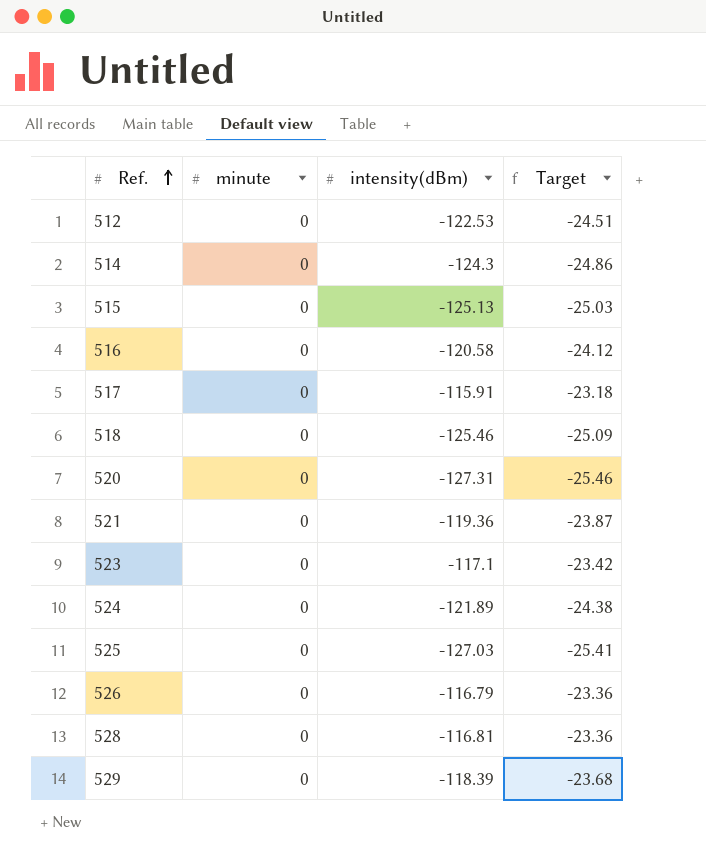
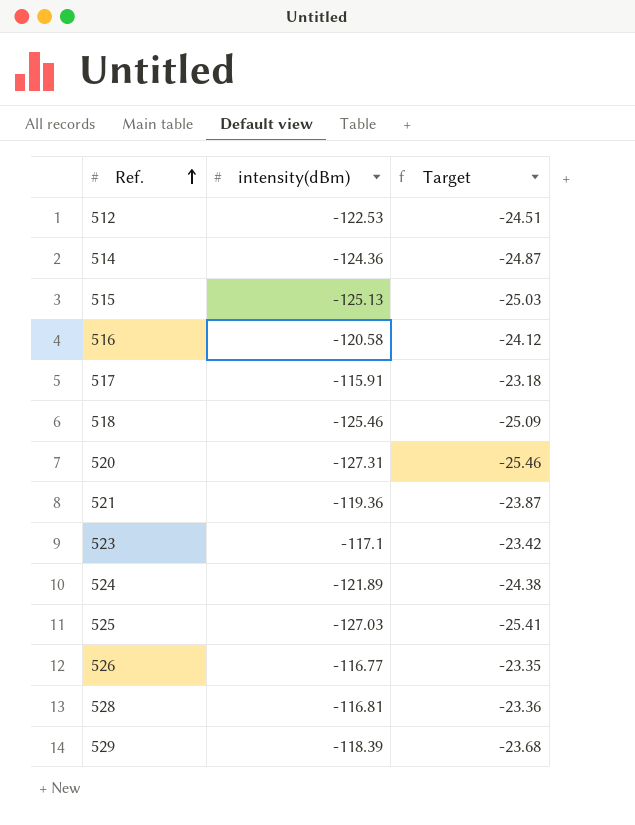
column minute | position: 2 -> none
514 | intensity(dBm): -124.3 -> -124.36
514 | Target: -24.86 -> -24.87
526 | intensity(dBm): -116.79 -> -116.77
526 | Target: -23.36 -> -23.35

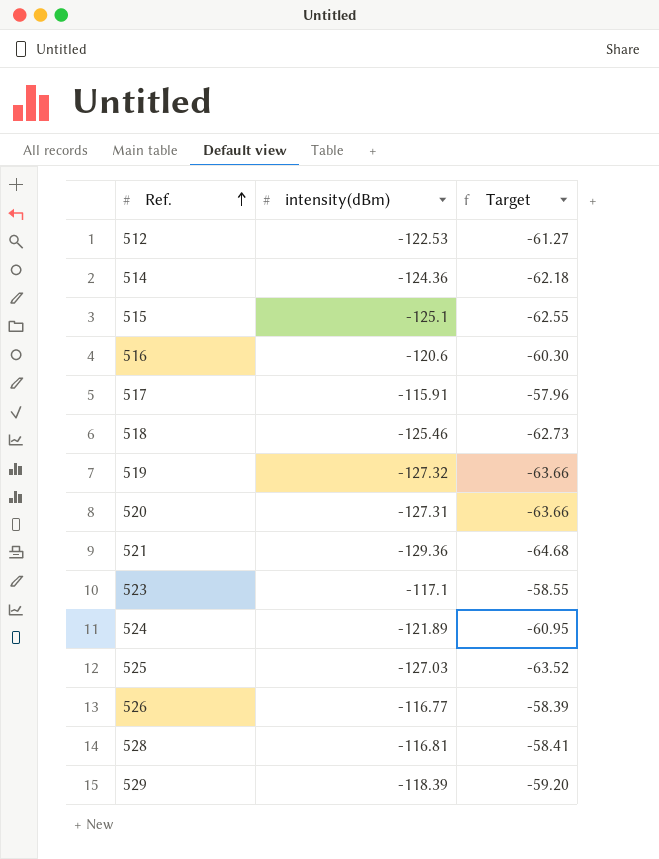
column Target | formula: [intensity(dBm)] * 0.2 -> [intensity(dBm)] * 0.5
515 | intensity(dBm): -125.13 -> -125.1
516 | intensity(dBm): -120.58 -> -120.6
row 519: none -> -127.32 | -63.66
521 | intensity(dBm): -119.36 -> -129.36

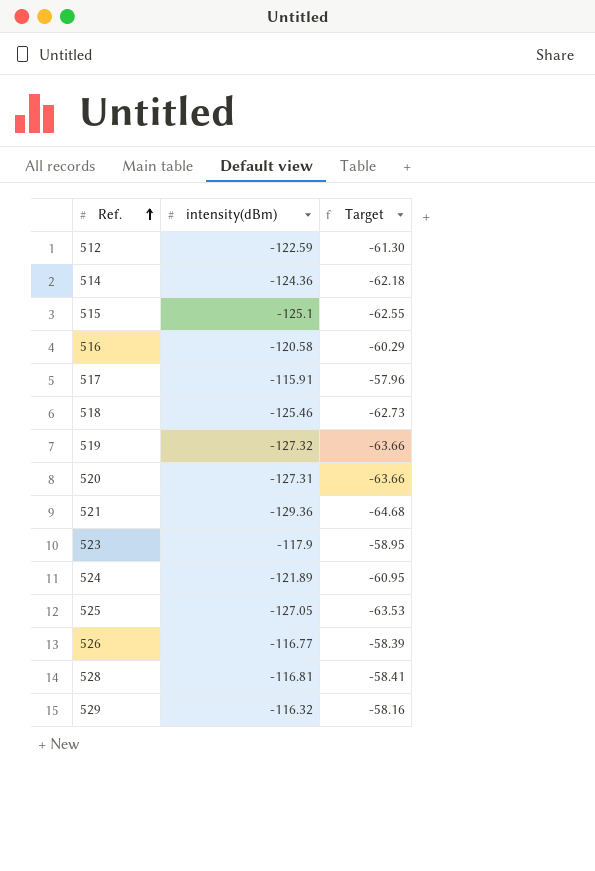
512 | intensity(dBm): -122.53 -> -122.59
512 | Target: -61.27 -> -61.30
516 | intensity(dBm): -120.6 -> -120.58
516 | Target: -60.30 -> -60.29
523 | intensity(dBm): -117.1 -> -117.9
523 | Target: -58.55 -> -58.95
525 | intensity(dBm): -127.03 -> -127.05
525 | Target: -63.52 -> -63.53
529 | intensity(dBm): -118.39 -> -116.32
529 | Target: -59.20 -> -58.16

